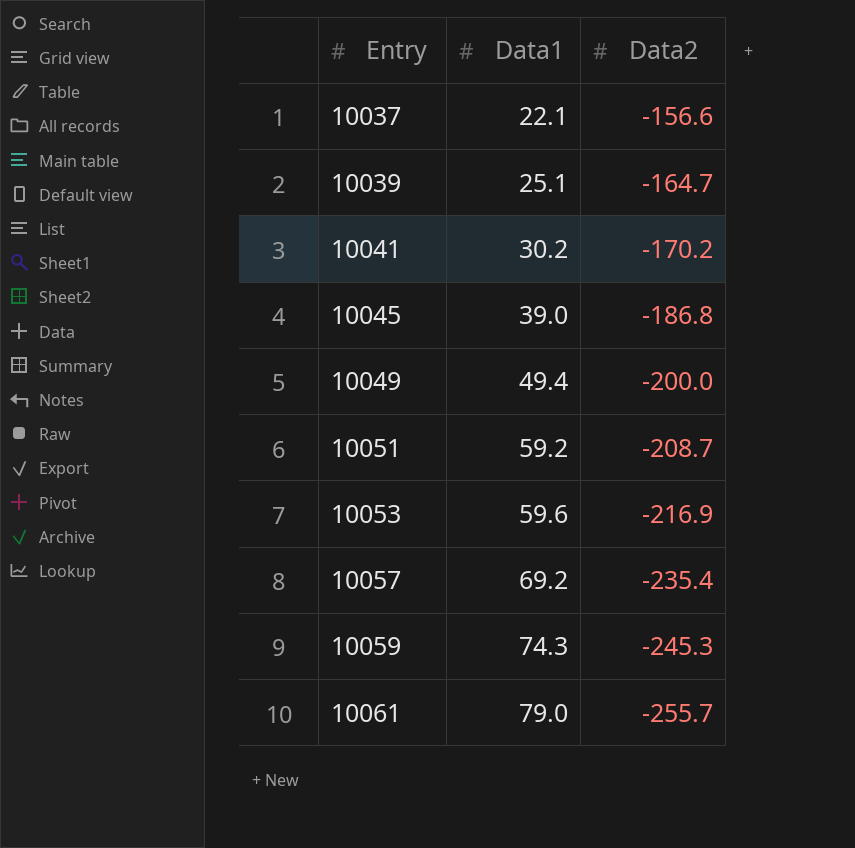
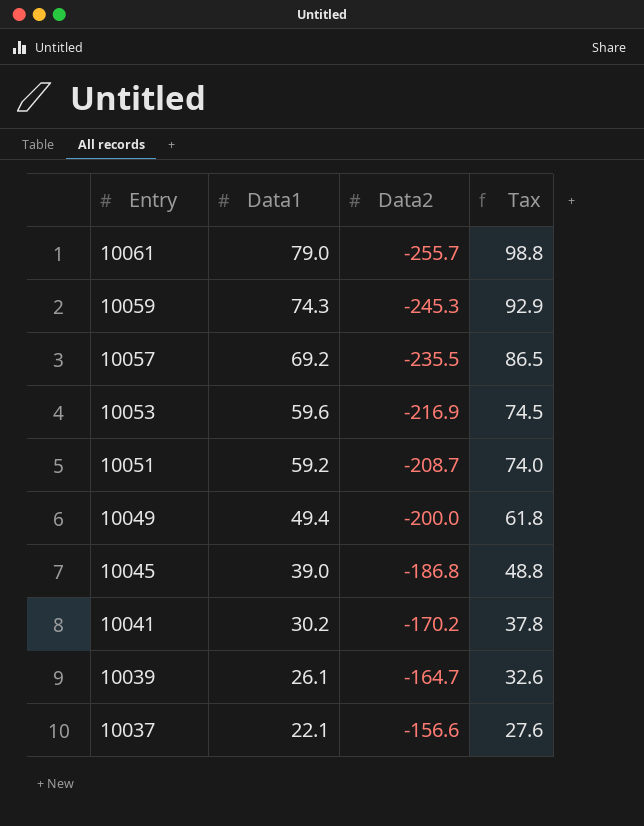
row order: Entry ascending -> Entry descending
column Tax | formula: none -> [Data1] * 1.25
10057 | Data2: -235.4 -> -235.5
10039 | Data1: 25.1 -> 26.1

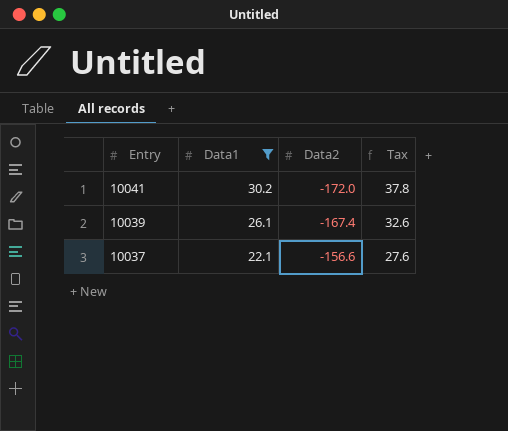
filter: none -> Data1 <= 30.2
10041 | Data2: -170.2 -> -172.0
10039 | Data2: -164.7 -> -167.4

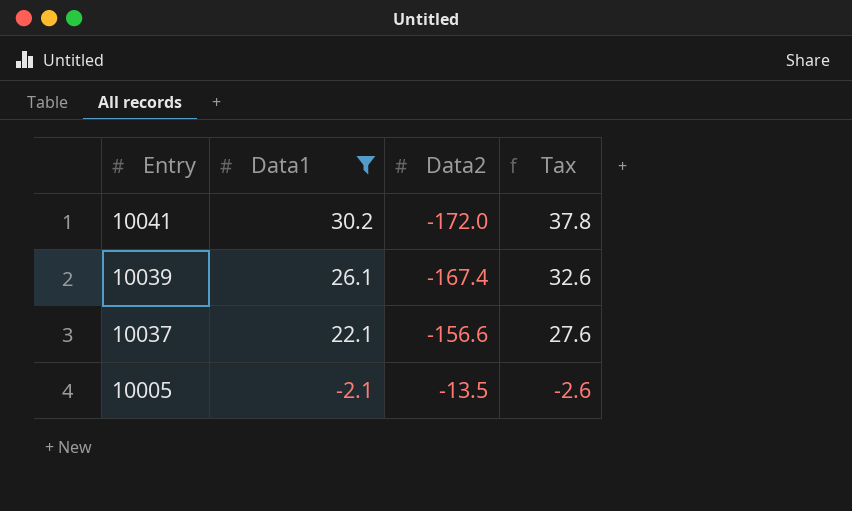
row 10005: none -> -2.1 | -13.5 | -2.6

